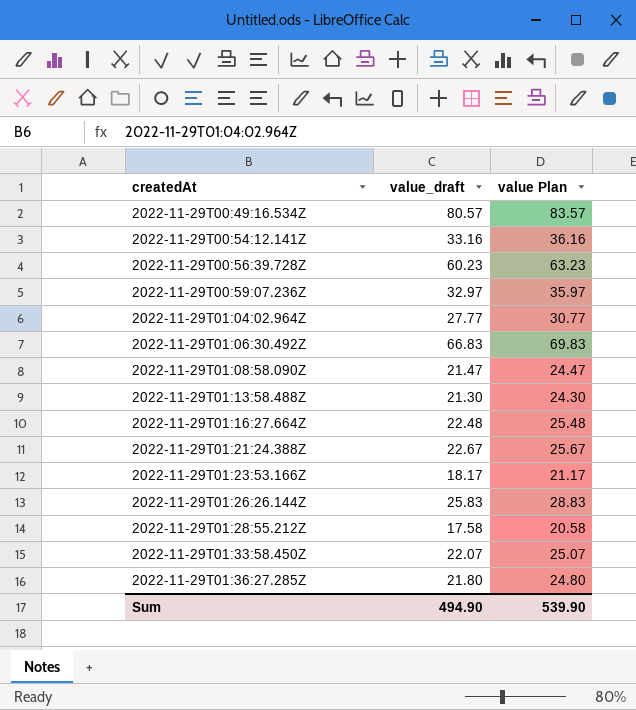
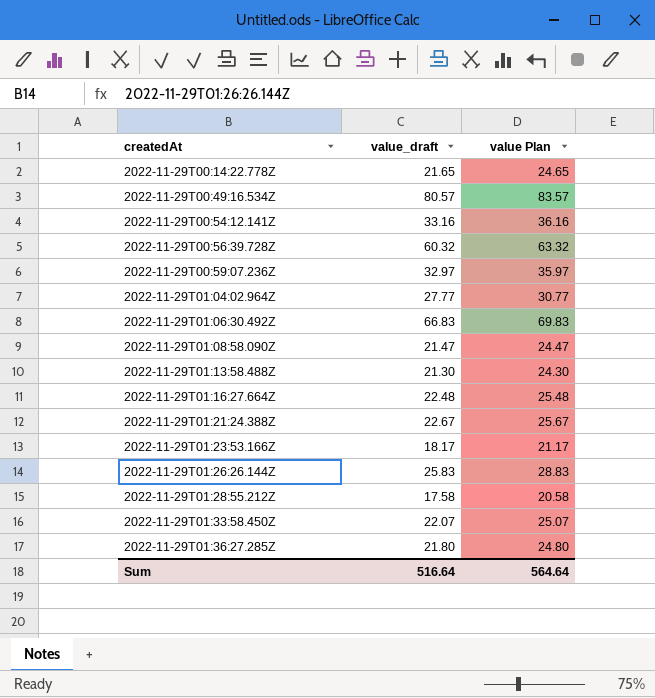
row 2022-11-29T00:14:22.778Z: none -> 21.65 | 24.65
2022-11-29T00:56:39.728Z | value_draft: 60.23 -> 60.32
2022-11-29T00:56:39.728Z | value Plan: 63.23 -> 63.32
Sum | value_draft: 494.90 -> 516.64
Sum | value Plan: 539.90 -> 564.64

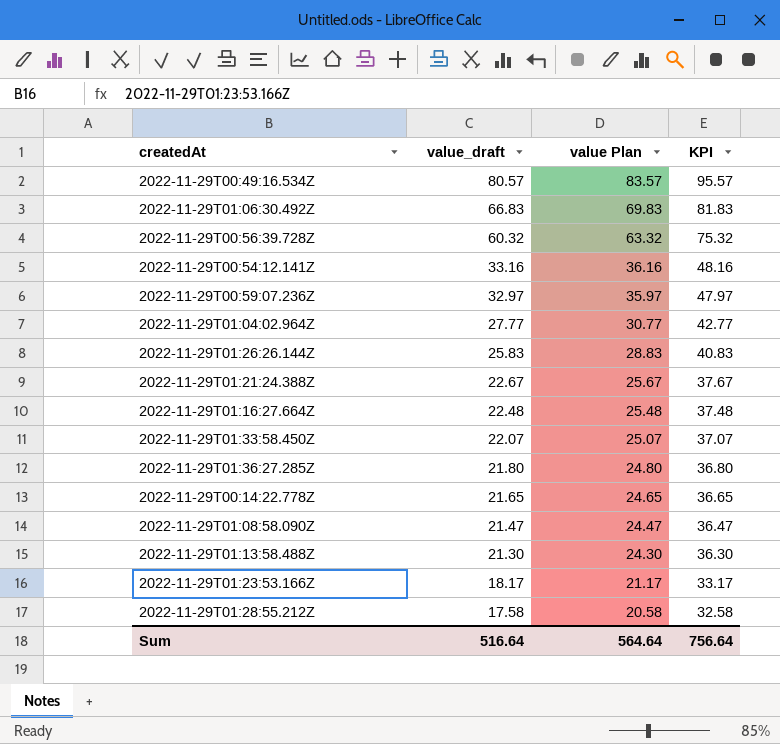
row order: createdAt ascending -> value_draft descending
column KPI | formula: none -> [value_draft] + 15

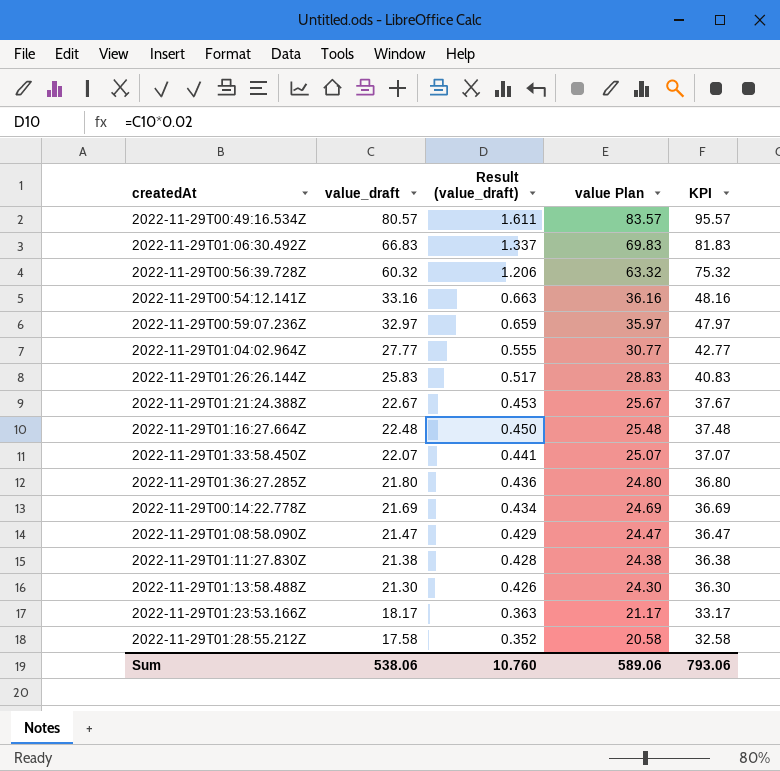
column Result (value_draft) | formula: none -> [value_draft] * 0.02
2022-11-29T00:14:22.778Z | value_draft: 21.65 -> 21.69
2022-11-29T00:14:22.778Z | value Plan: 24.65 -> 24.69
2022-11-29T00:14:22.778Z | KPI: 36.65 -> 36.69
row 2022-11-29T01:11:27.830Z: none -> 21.38 | 0.428 | 24.38 | 36.38
Sum | value_draft: 516.64 -> 538.06
Sum | value Plan: 564.64 -> 589.06
Sum | KPI: 756.64 -> 793.06

